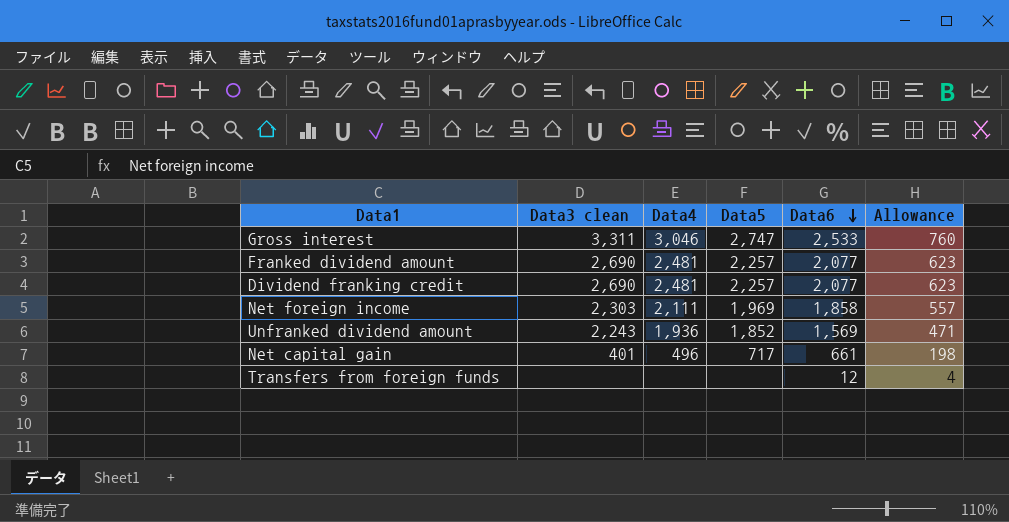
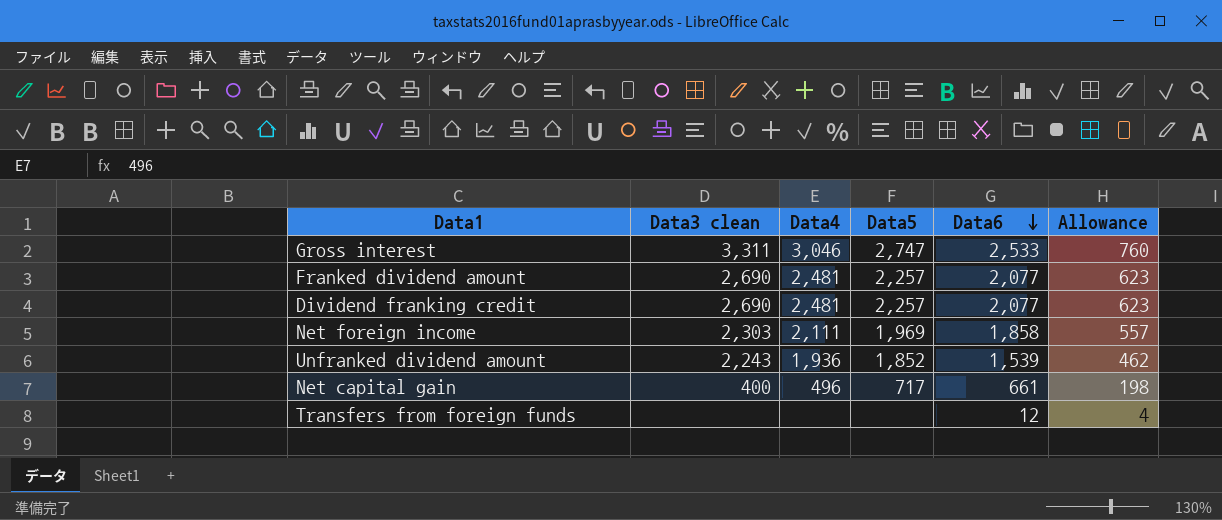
Unfranked dividend amount | Data6: 1,569 -> 1,539
Unfranked dividend amount | Allowance: 471 -> 462
Net capital gain | Data3 clean: 401 -> 400

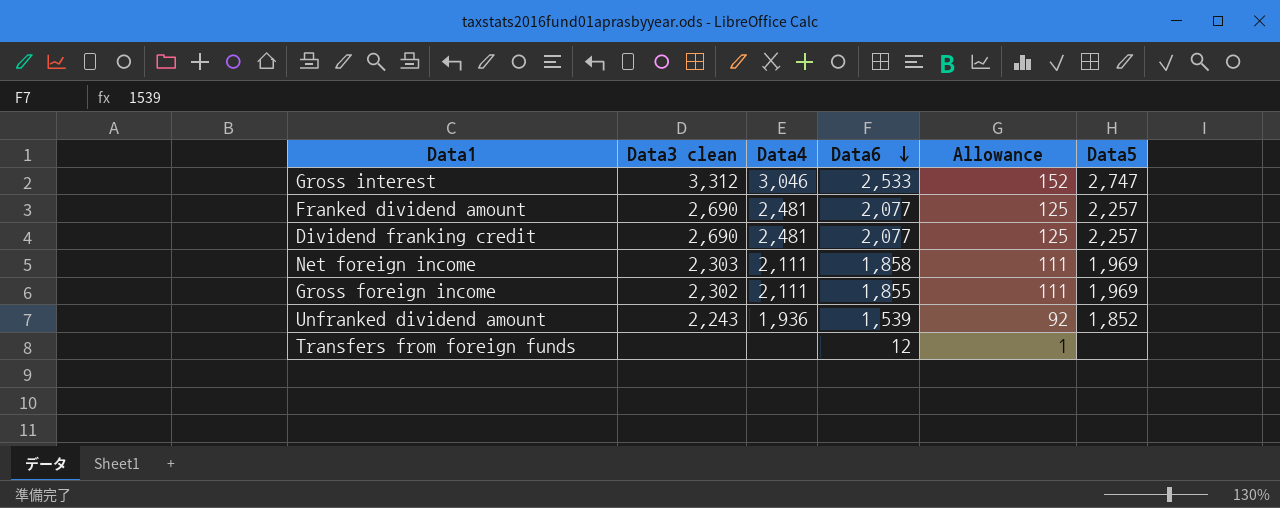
column Allowance | formula: [Data6] * 0.3 -> [Data6] * 0.06
column Data5 | position: 4 -> 6
row Net capital gain: 400 | 496 | 717 | 661 | 198 -> none
Gross interest | Data3 clean: 3,311 -> 3,312
row Gross foreign income: none -> 2,302 | 2,111 | 1,855 | 111 | 1,969

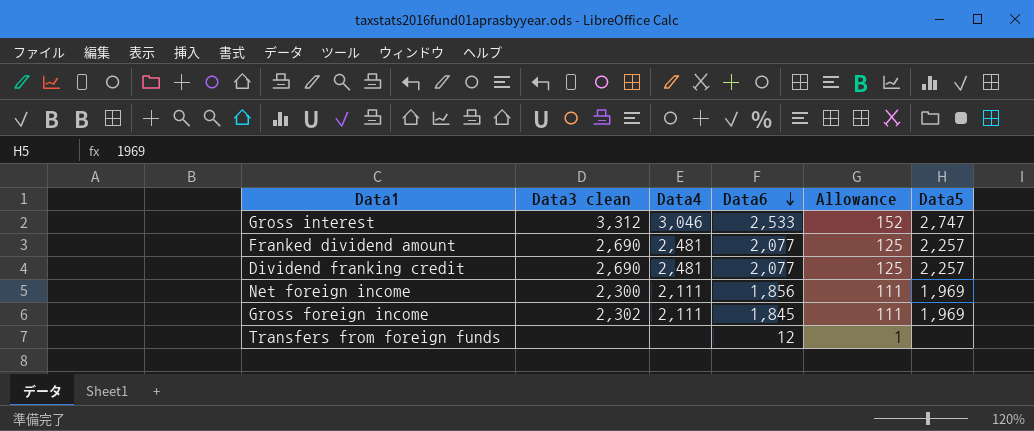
row Unfranked dividend amount: 2,243 | 1,936 | 1,539 | 92 | 1,852 -> none
Net foreign income | Data3 clean: 2,303 -> 2,300
Net foreign income | Data6: 1,858 -> 1,856
Gross foreign income | Data6: 1,855 -> 1,845

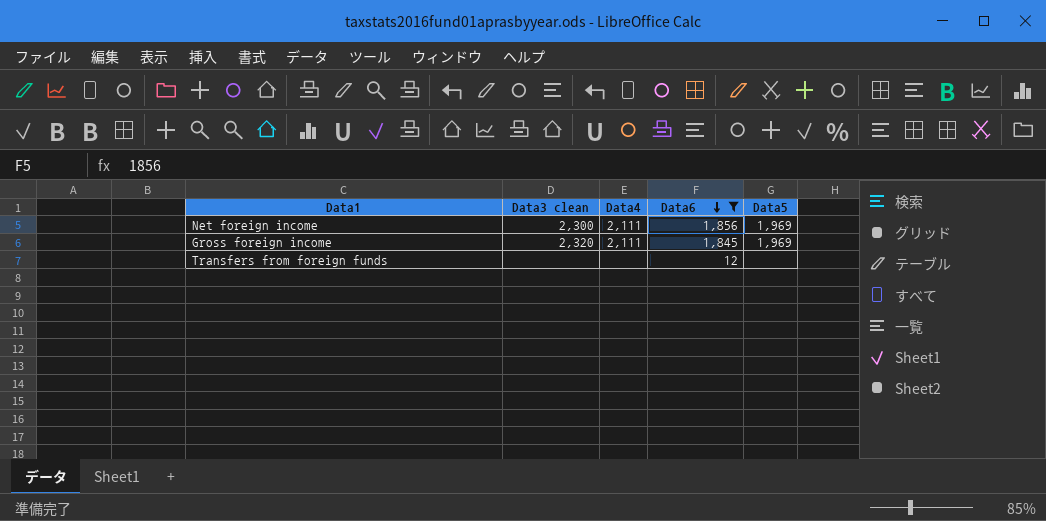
filter: none -> Data6 <= 1,856
column Allowance | formula: [Data6] * 0.06 -> none
Gross foreign income | Data3 clean: 2,302 -> 2,320

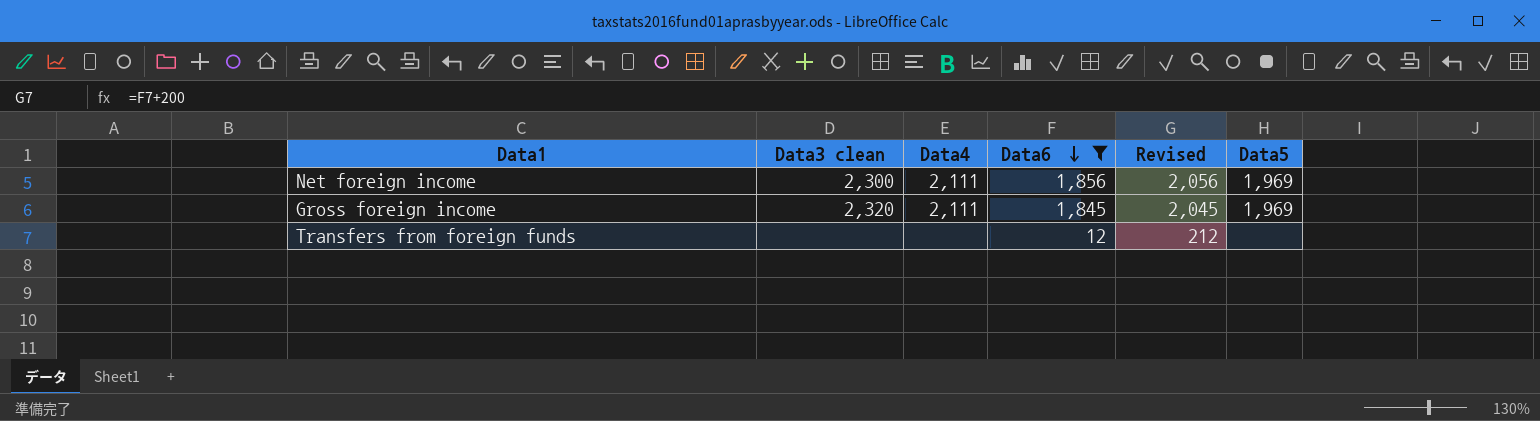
column Revised | formula: none -> [Data6] + 200

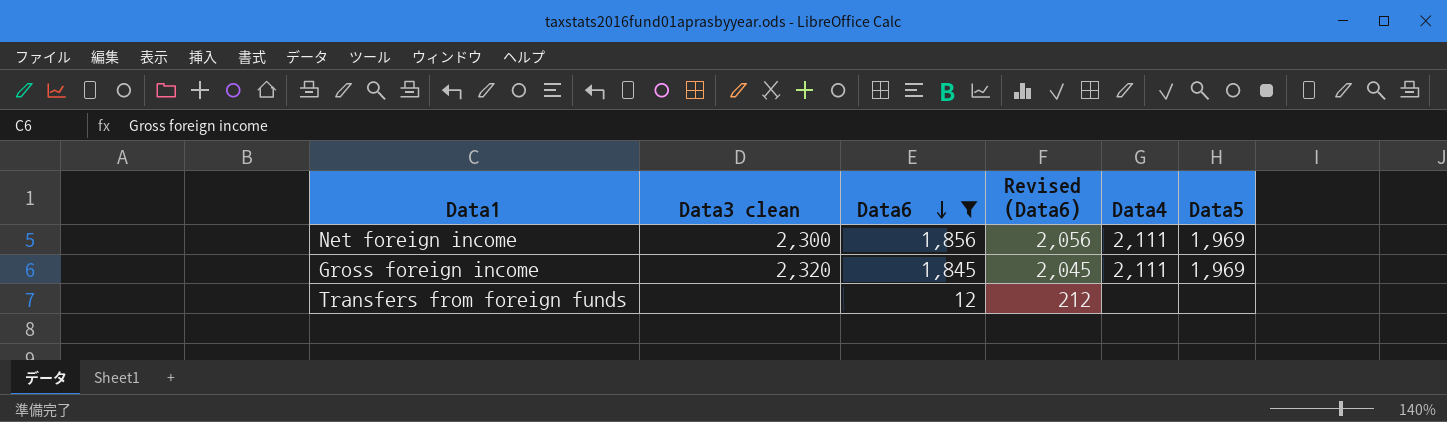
column name: Revised -> Revised (Data6)
column Data4 | position: 3 -> 5

